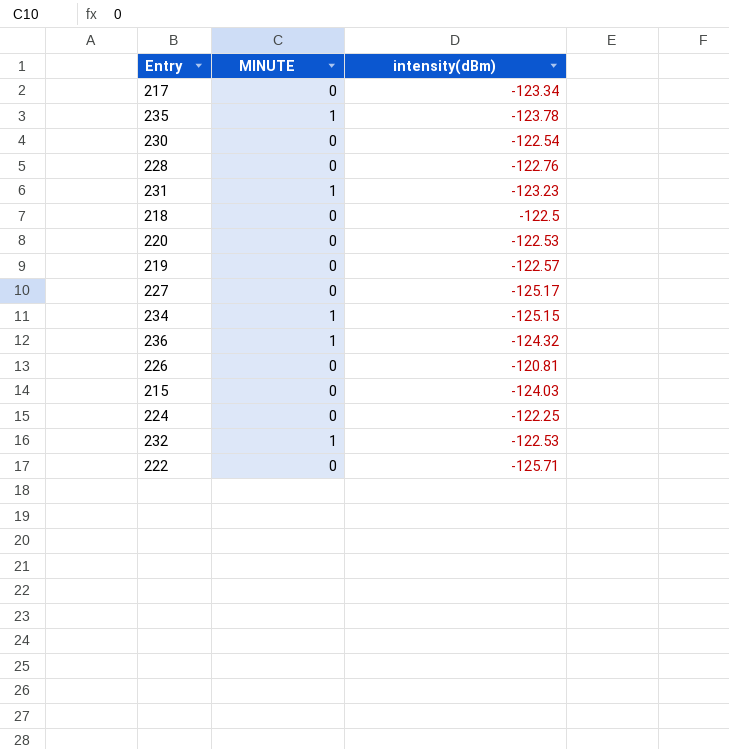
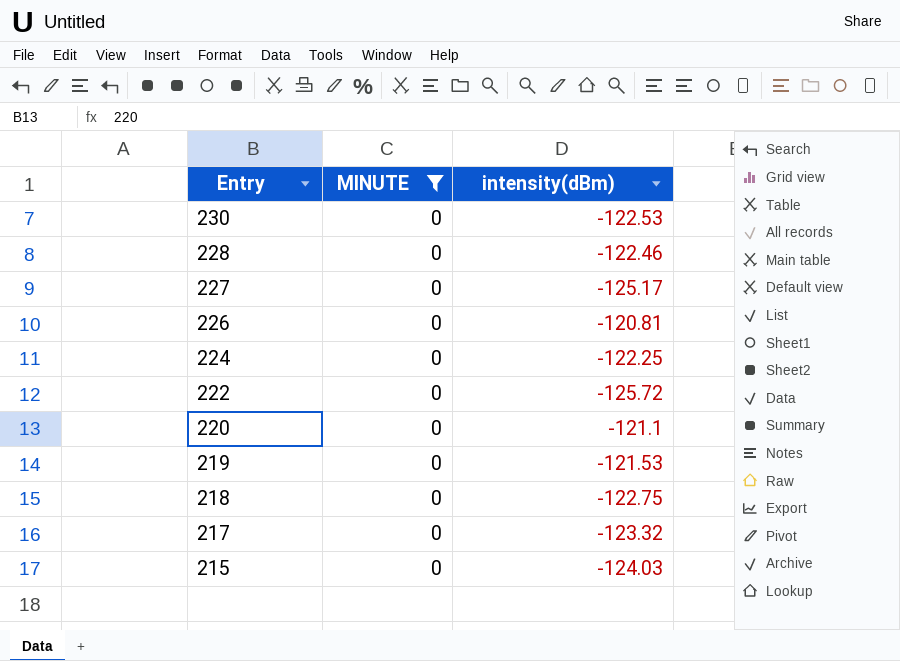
filter: none -> MINUTE = 0
row order: none -> Entry descending
230 | intensity(dBm): -122.54 -> -122.53
228 | intensity(dBm): -122.76 -> -122.46
222 | intensity(dBm): -125.71 -> -125.72
220 | intensity(dBm): -122.53 -> -121.1
219 | intensity(dBm): -122.57 -> -121.53
218 | intensity(dBm): -122.5 -> -122.75
217 | intensity(dBm): -123.34 -> -123.32

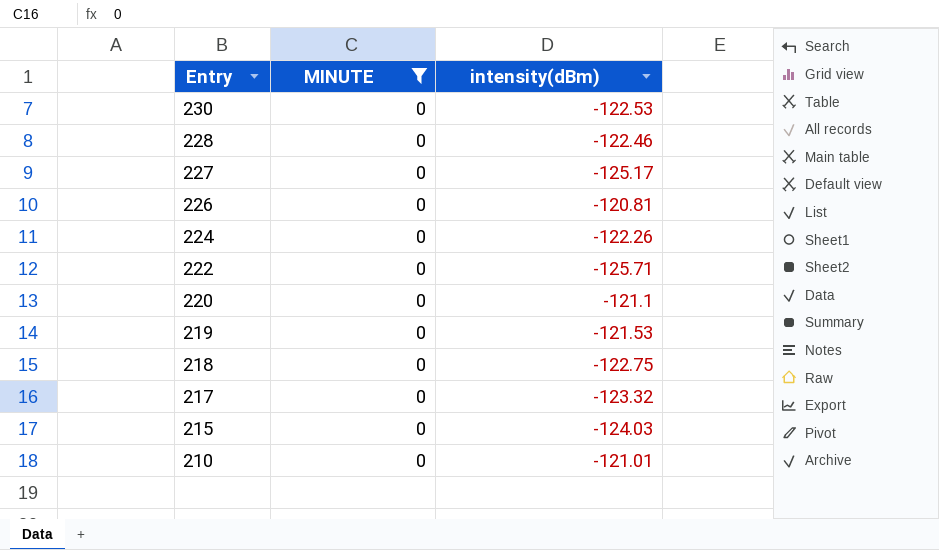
224 | intensity(dBm): -122.25 -> -122.26
222 | intensity(dBm): -125.72 -> -125.71
row 210: none -> 0 | -121.01

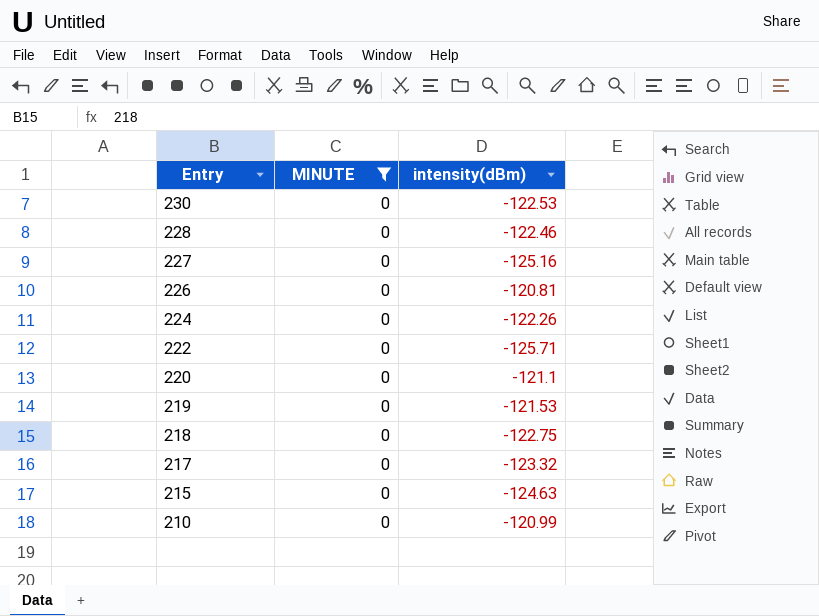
227 | intensity(dBm): -125.17 -> -125.16
215 | intensity(dBm): -124.03 -> -124.63
210 | intensity(dBm): -121.01 -> -120.99

